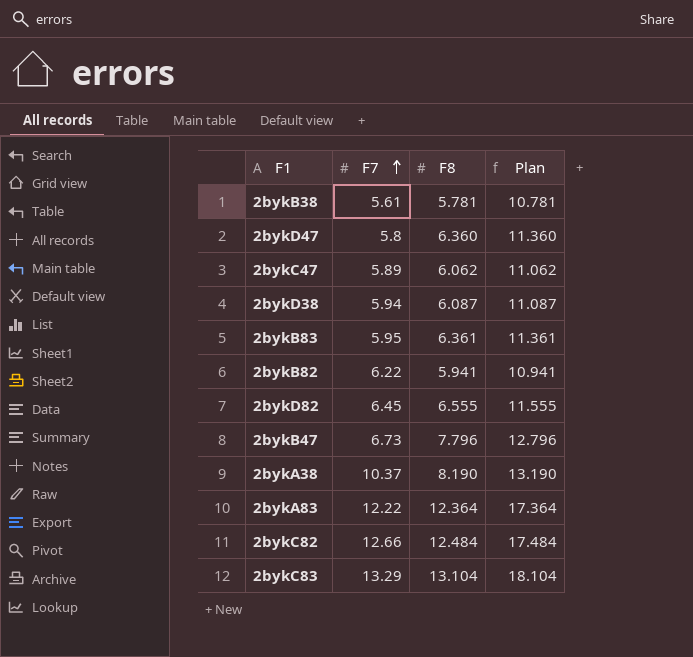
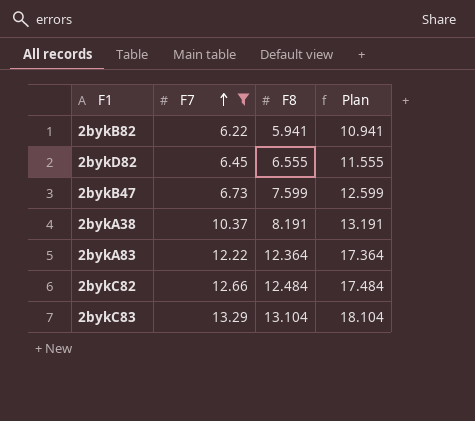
filter: none -> F7 >= 6.22
2bykB47 | F8: 7.796 -> 7.599
2bykB47 | Plan: 12.796 -> 12.599
2bykA38 | F8: 8.190 -> 8.191
2bykA38 | Plan: 13.190 -> 13.191

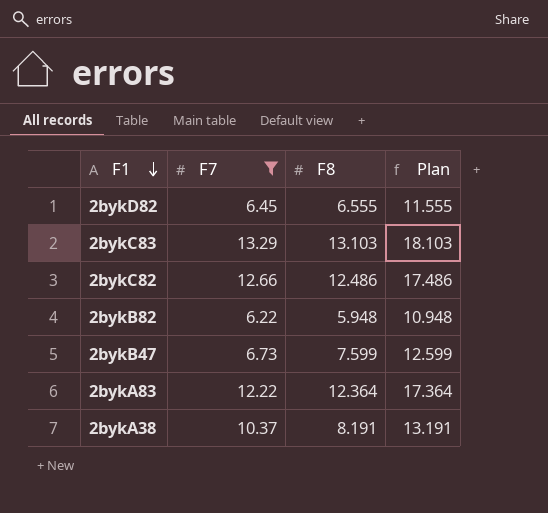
row order: F7 ascending -> F1 descending
2bykC83 | F8: 13.104 -> 13.103
2bykC83 | Plan: 18.104 -> 18.103
2bykC82 | F8: 12.484 -> 12.486
2bykC82 | Plan: 17.484 -> 17.486
2bykB82 | F8: 5.941 -> 5.948
2bykB82 | Plan: 10.941 -> 10.948

